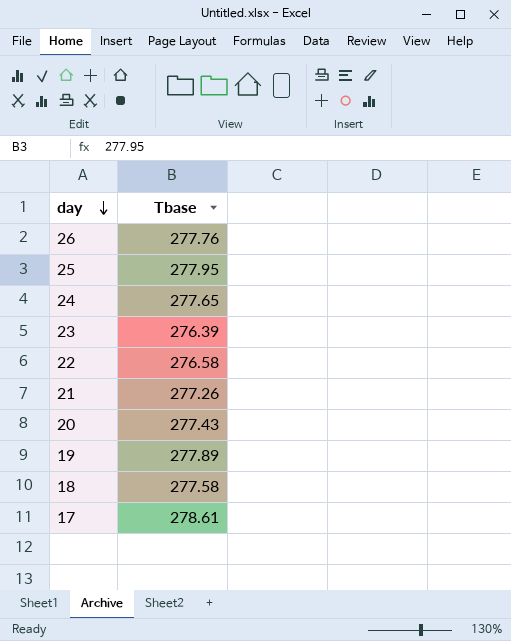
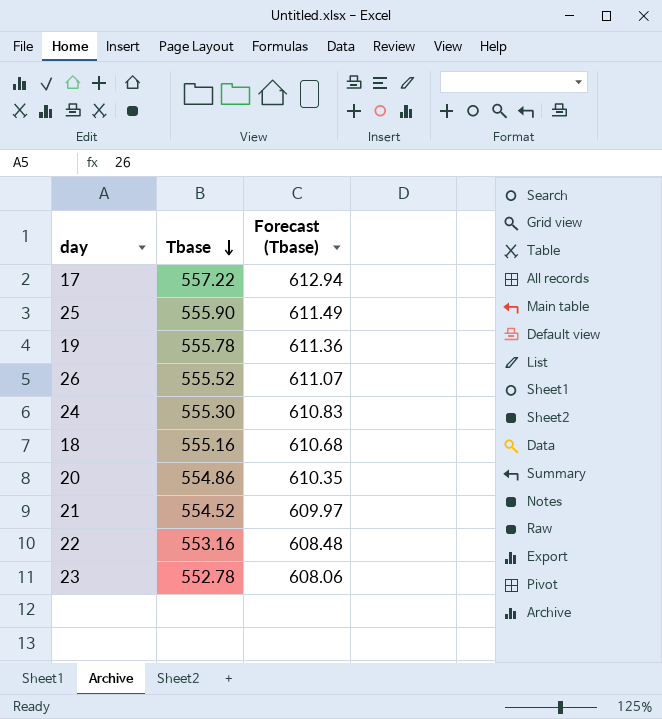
row order: day descending -> Tbase descending
column Forecast (Tbase) | formula: none -> [Tbase] * 1.1
17 | Tbase: 278.61 -> 557.22
25 | Tbase: 277.95 -> 555.90
19 | Tbase: 277.89 -> 555.78
26 | Tbase: 277.76 -> 555.52
24 | Tbase: 277.65 -> 555.30
18 | Tbase: 277.58 -> 555.16
20 | Tbase: 277.43 -> 554.86
21 | Tbase: 277.26 -> 554.52
22 | Tbase: 276.58 -> 553.16
23 | Tbase: 276.39 -> 552.78

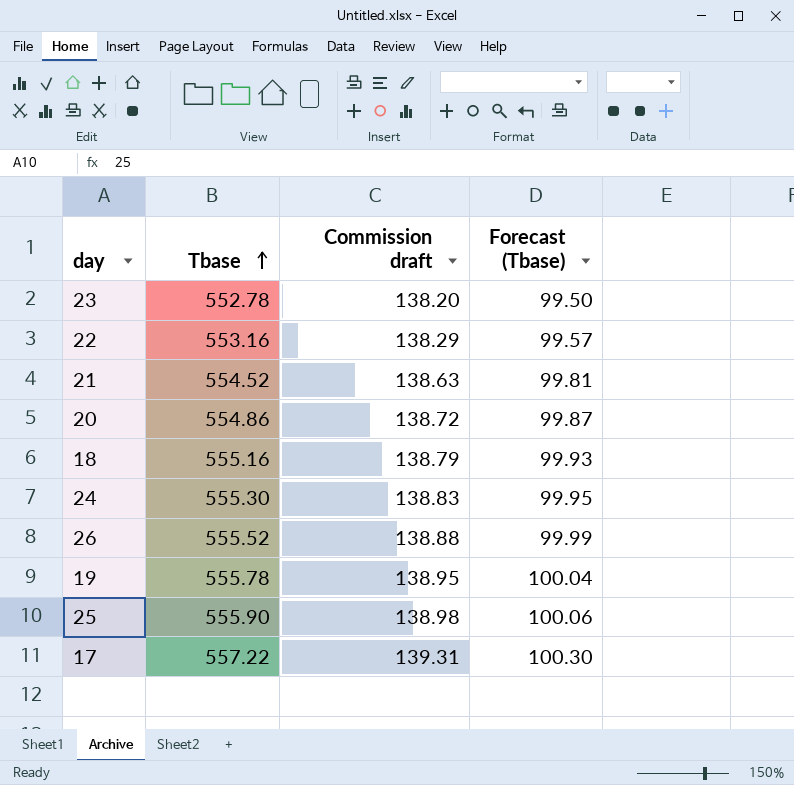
row order: Tbase descending -> Tbase ascending
column Commission draft | formula: none -> [Tbase] * 0.25
column Forecast (Tbase) | formula: [Tbase] * 1.1 -> [Tbase] * 0.18

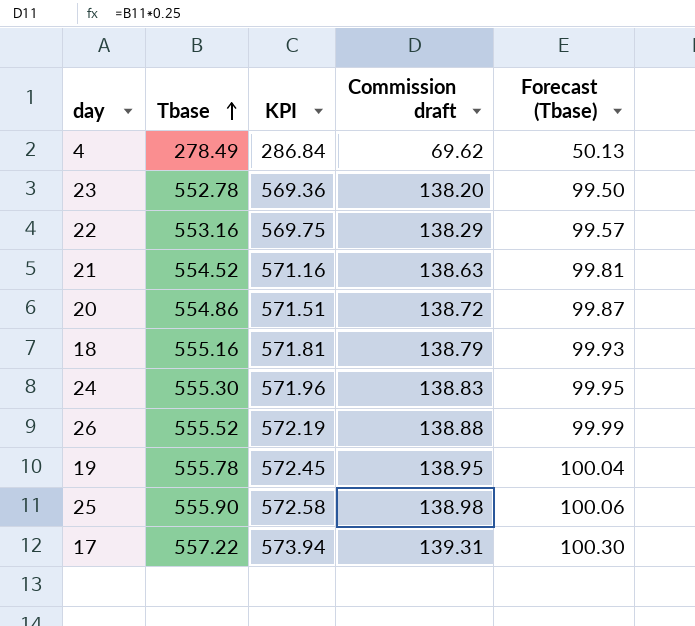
column KPI | formula: none -> [Tbase] * 1.03
row 4: none -> 278.49 | 286.84 | 69.62 | 50.13

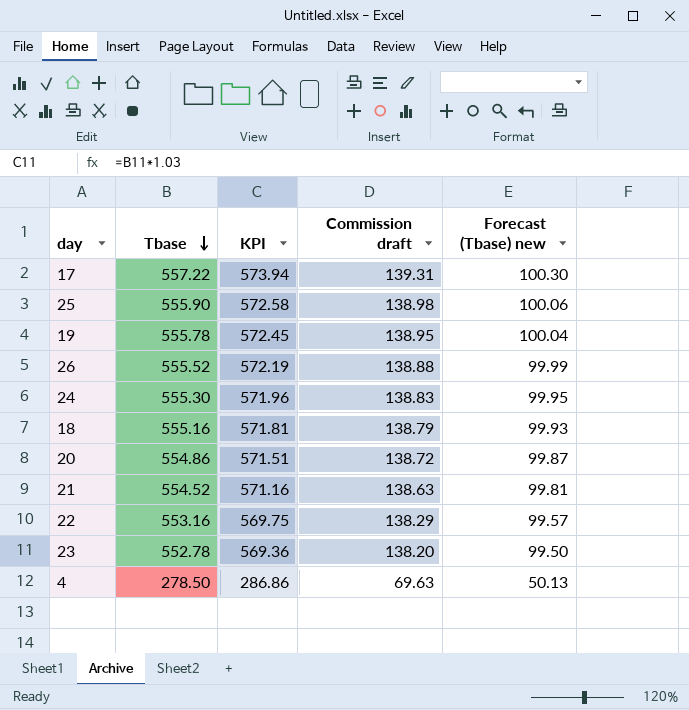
row order: Tbase ascending -> Tbase descending
column name: Forecast (Tbase) -> Forecast (Tbase) new
4 | Tbase: 278.49 -> 278.50
4 | KPI: 286.84 -> 286.86
4 | Commission draft: 69.62 -> 69.63

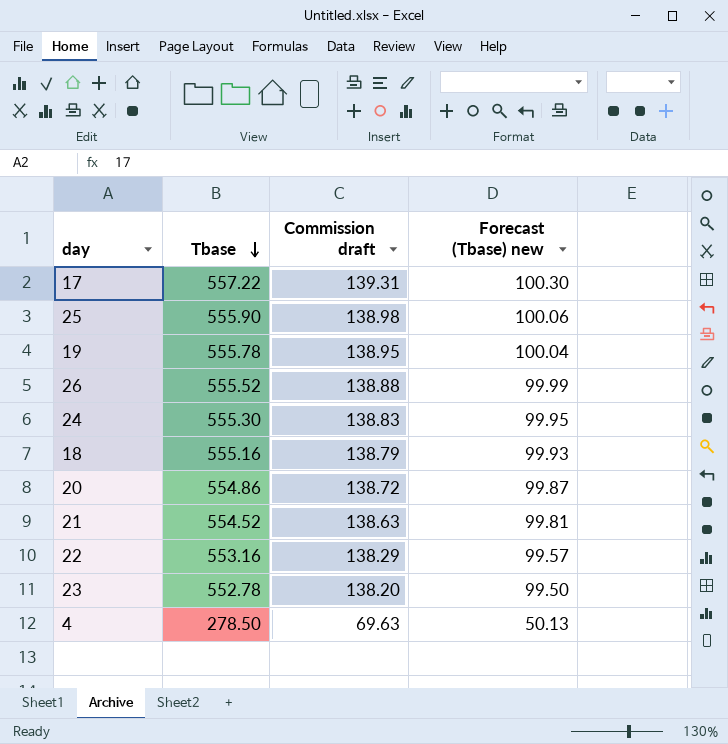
column KPI | formula: [Tbase] * 1.03 -> none

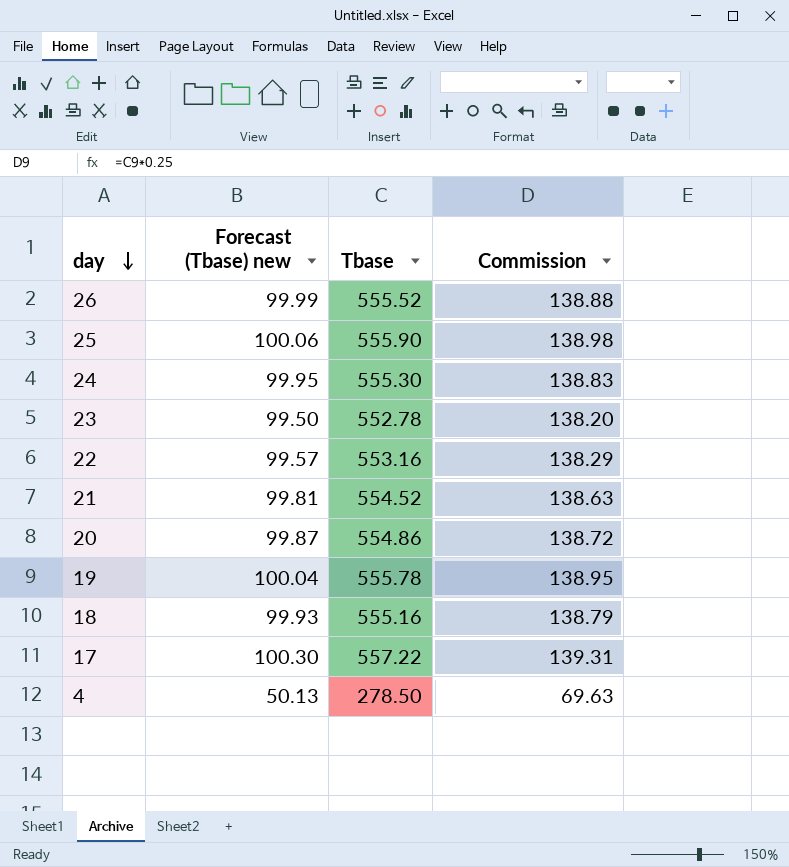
row order: Tbase descending -> day descending
column Forecast (Tbase) new | position: 4 -> 2
column name: Commission draft -> Commission

